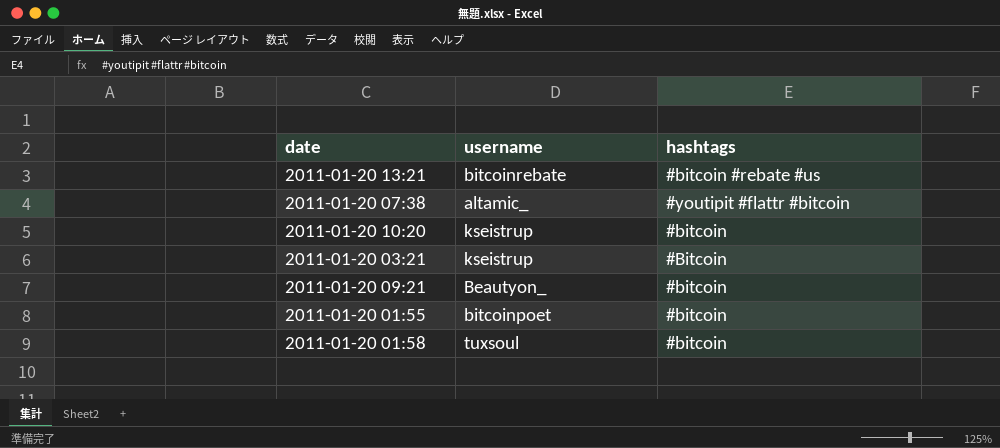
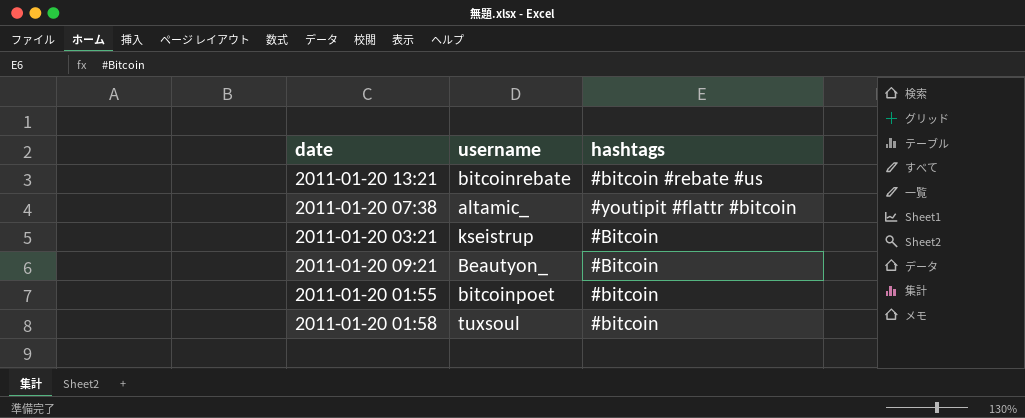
row 2011-01-20 10:20: kseistrup | #bitcoin -> none
2011-01-20 09:21 | hashtags: #bitcoin -> #Bitcoin

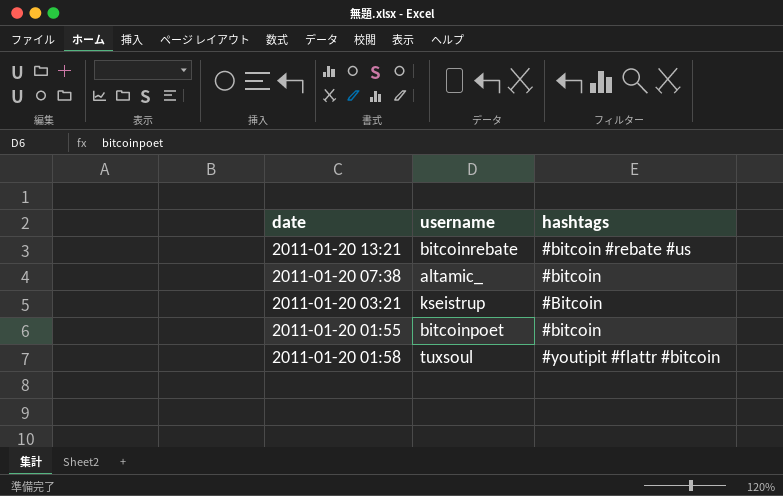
row 2011-01-20 09:21: Beautyon_ | #Bitcoin -> none
2011-01-20 07:38 | hashtags: #youtipit #flattr #bitcoin -> #bitcoin
2011-01-20 01:58 | hashtags: #bitcoin -> #youtipit #flattr #bitcoin

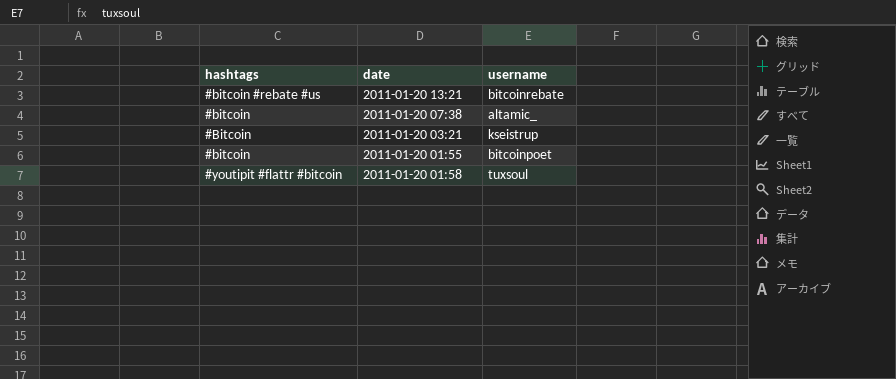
column hashtags | position: 3 -> 1

